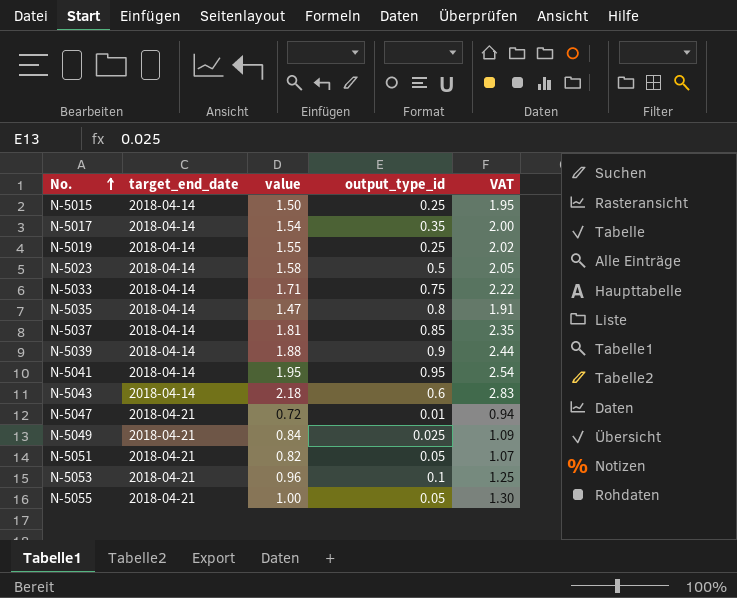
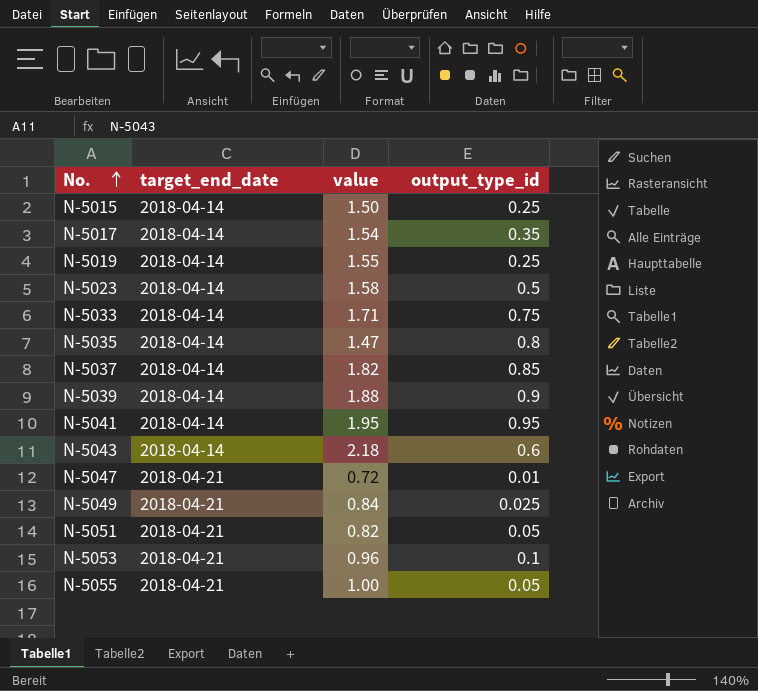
column VAT | formula: [value] * 1.3 -> none
N-5037 | value: 1.81 -> 1.82

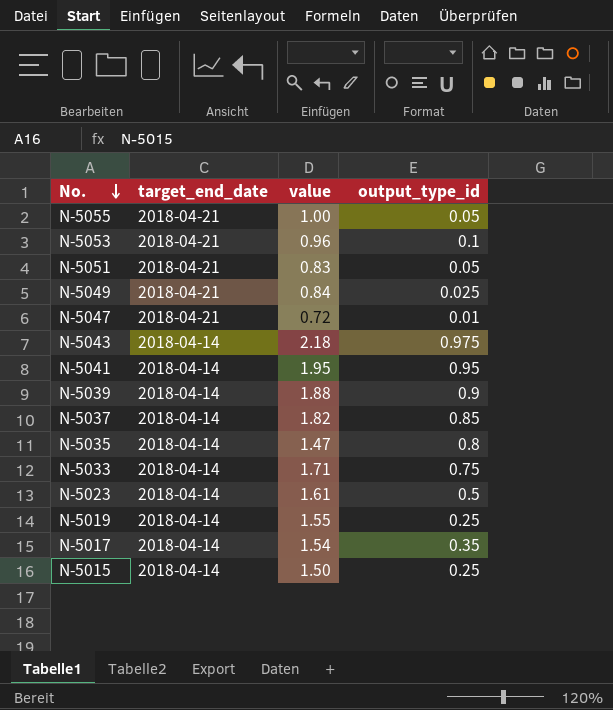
row order: No. ascending -> No. descending
N-5051 | value: 0.82 -> 0.83
N-5043 | output_type_id: 0.6 -> 0.975
N-5023 | value: 1.58 -> 1.61

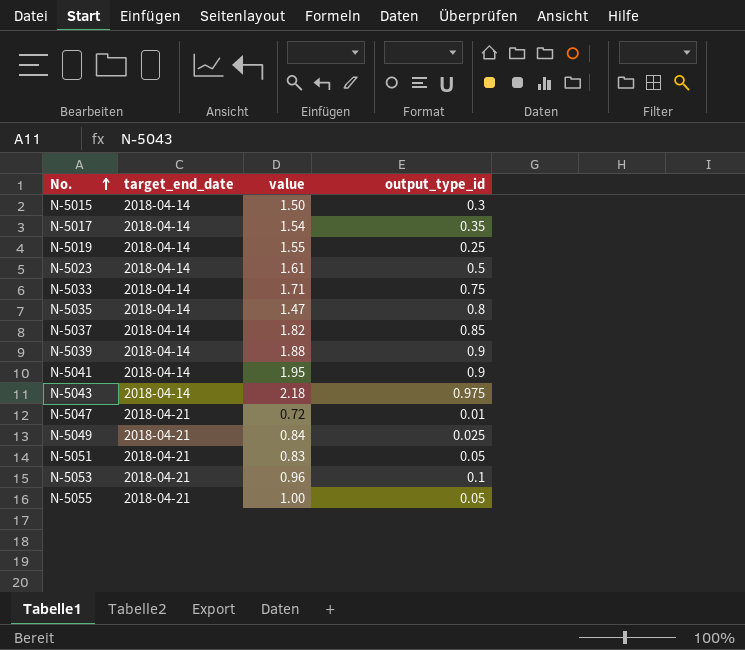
row order: No. descending -> No. ascending
N-5015 | output_type_id: 0.25 -> 0.3
N-5041 | output_type_id: 0.95 -> 0.9

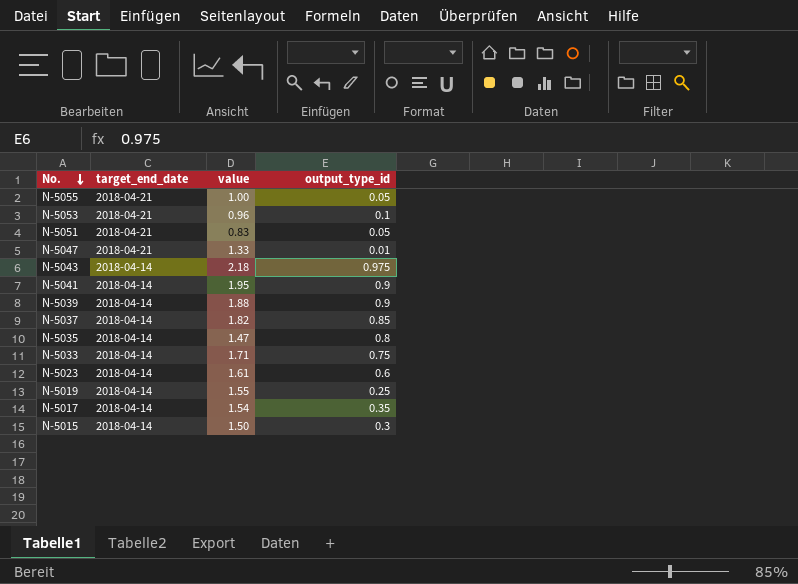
row order: No. ascending -> No. descending
row N-5049: 2018-04-21 | 0.84 | 0.025 -> none
N-5047 | value: 0.72 -> 1.33
N-5023 | output_type_id: 0.5 -> 0.6

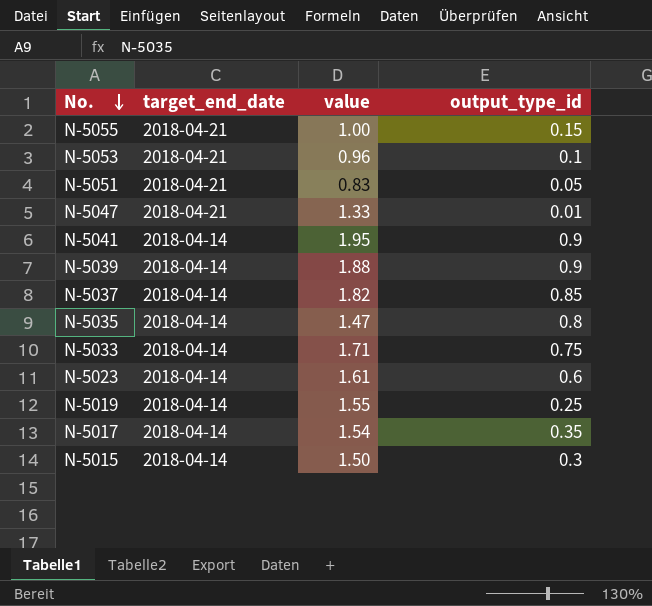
row N-5043: 2018-04-14 | 2.18 | 0.975 -> none
N-5055 | output_type_id: 0.05 -> 0.15

